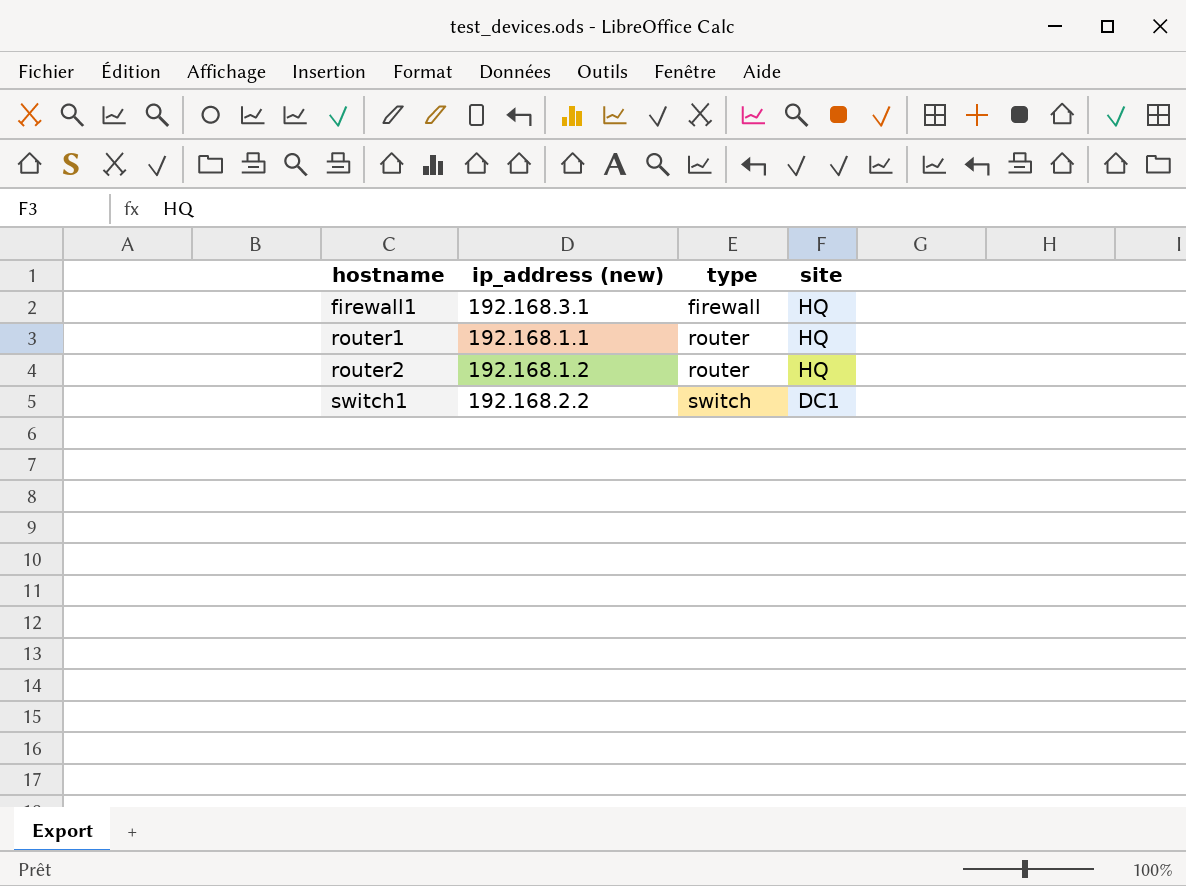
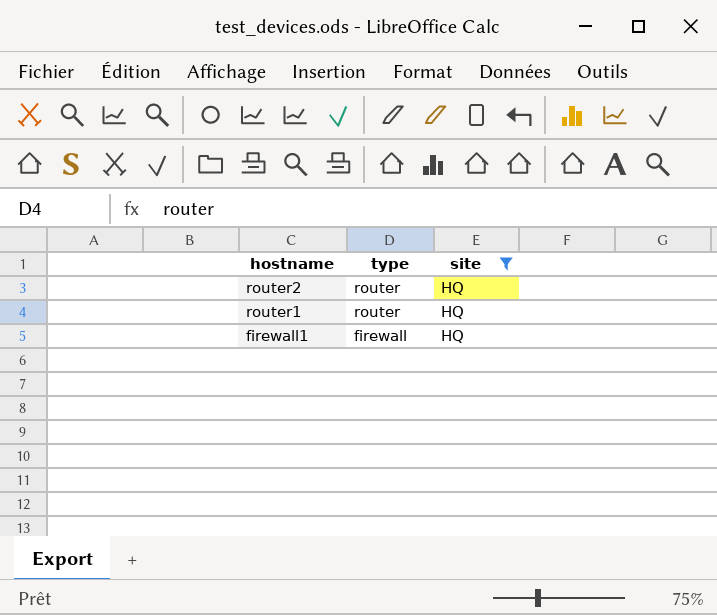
filter: none -> site = HQ
row order: hostname ascending -> hostname descending
column ip_address (new) | position: 2 -> none

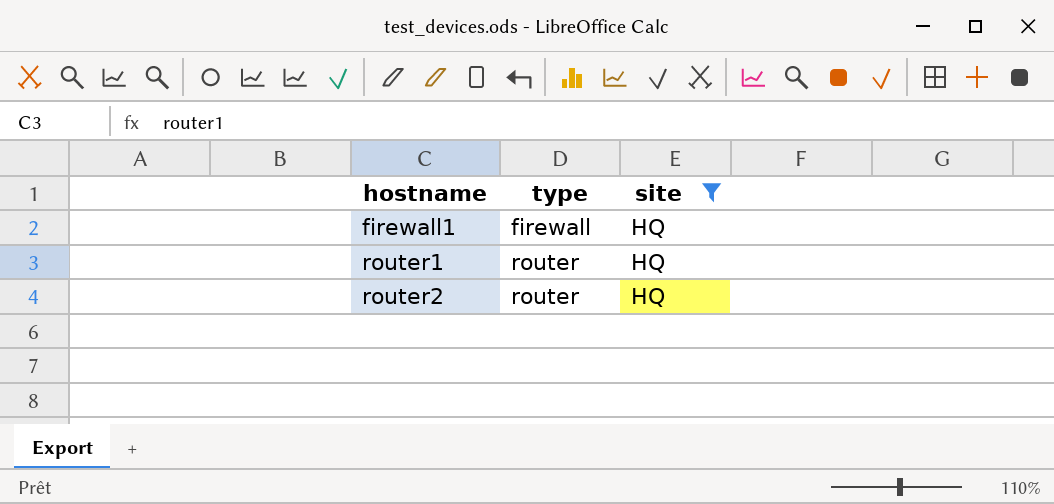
row order: hostname descending -> hostname ascending

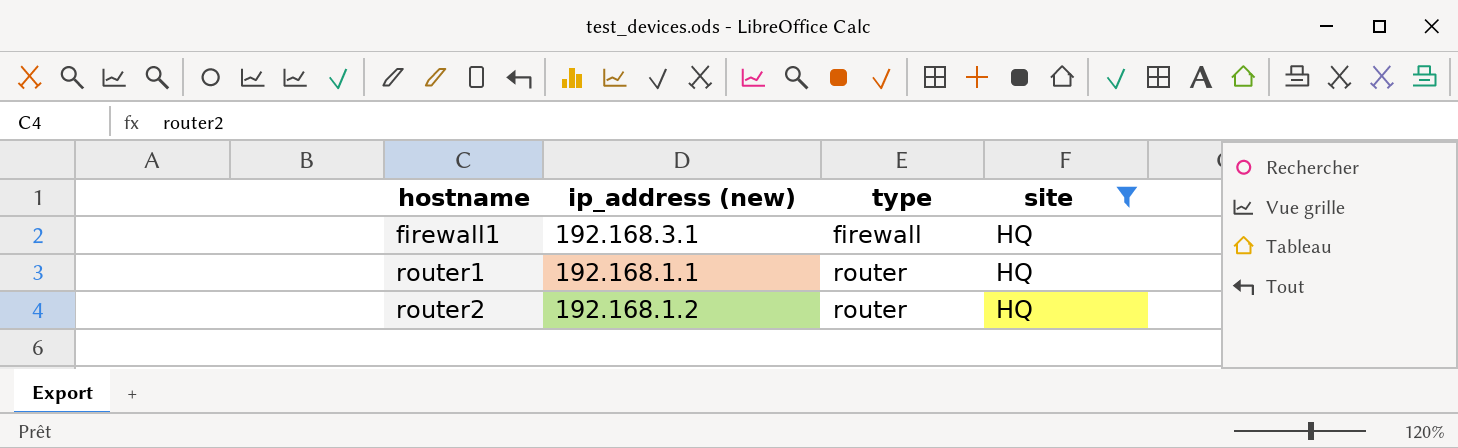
column ip_address (new) | position: none -> 2

